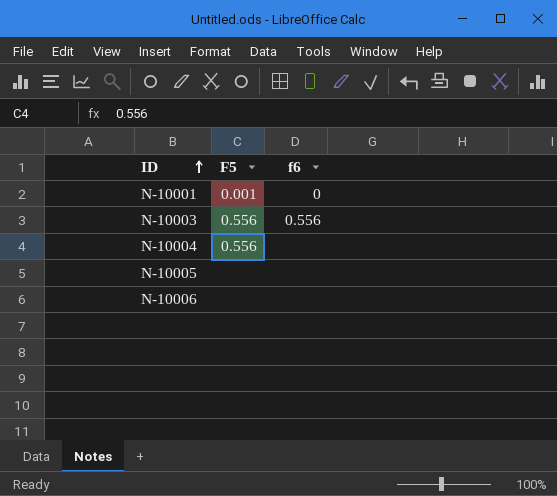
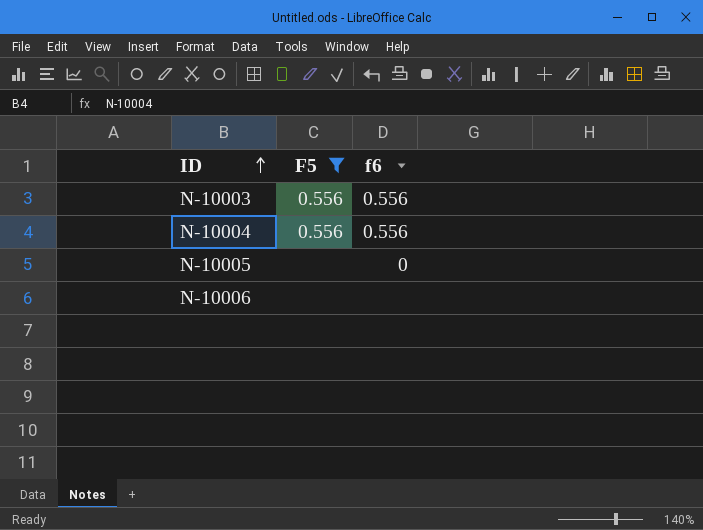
filter: none -> F5 != 0.001
N-10004 | f6: none -> 0.556
N-10005 | f6: none -> 0

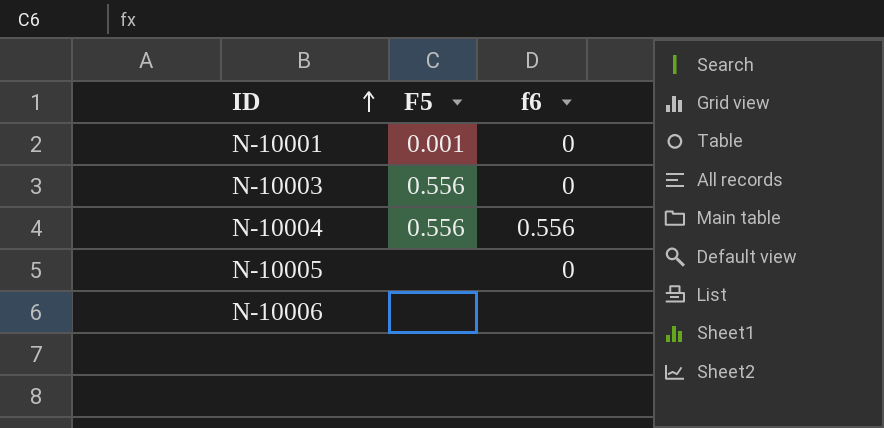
filter: F5 != 0.001 -> none
N-10003 | f6: 0.556 -> 0

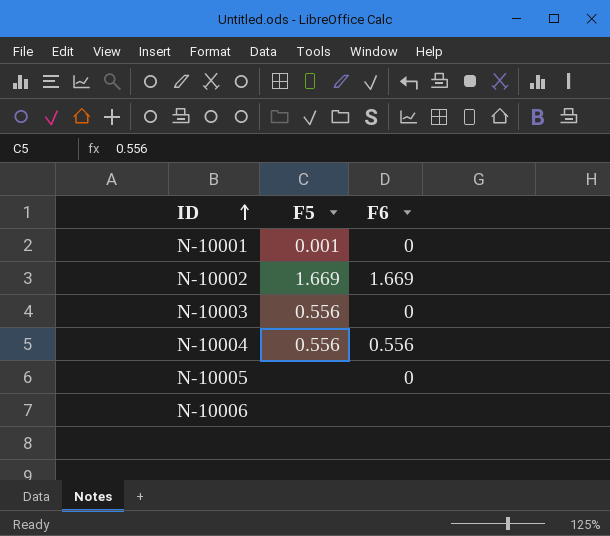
column name: f6 -> F6
row N-10002: none -> 1.669 | 1.669

